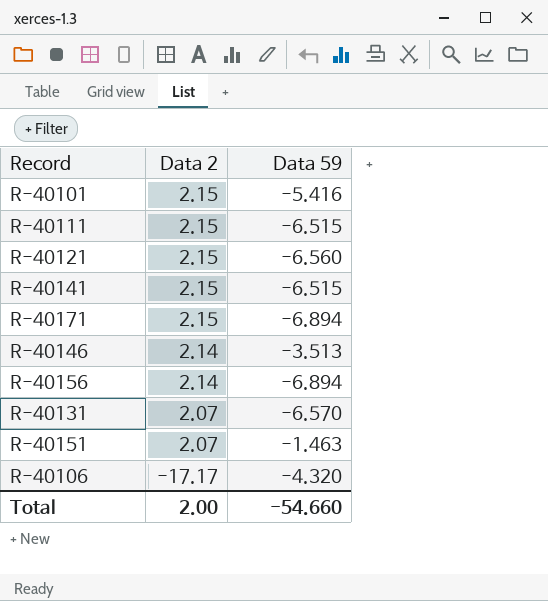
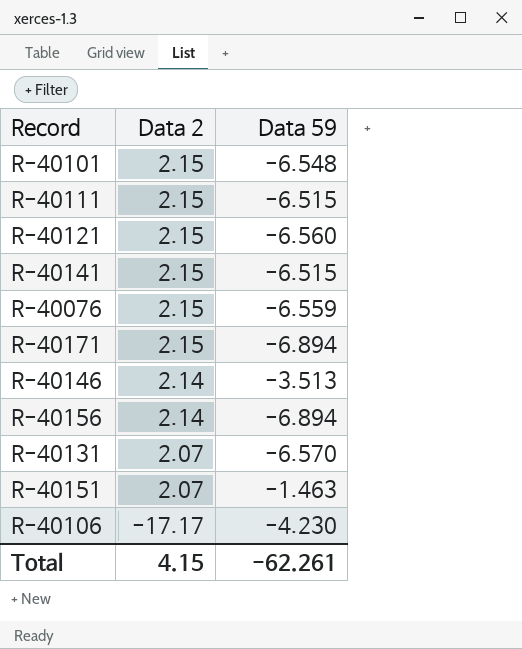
R-40101 | Data 59: -5.416 -> -6.548
row R-40076: none -> 2.15 | -6.559
R-40106 | Data 59: -4.320 -> -4.230
Total | Data 2: 2.00 -> 4.15
Total | Data 59: -54.660 -> -62.261

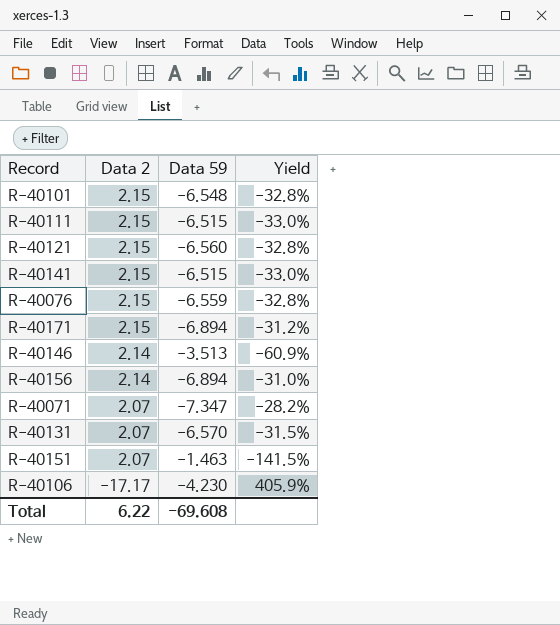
column Yield | formula: none -> [Data 2] / [Data 59]
row R-40071: none -> 2.07 | -7.347 | -28.2%
Total | Data 2: 4.15 -> 6.22
Total | Data 59: -62.261 -> -69.608

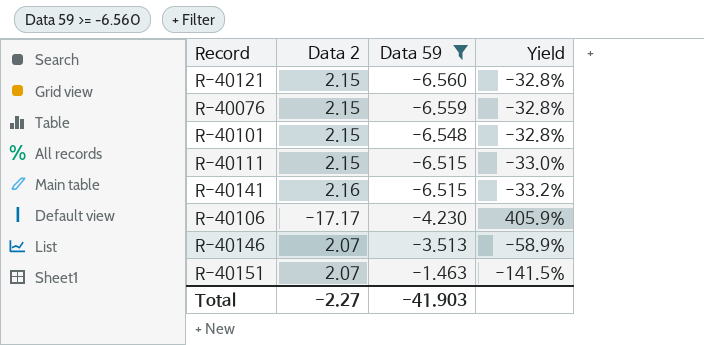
filter: none -> Data 59 >= -6.560
row order: Data 2 descending -> Data 59 ascending
R-40141 | Data 2: 2.15 -> 2.16
R-40141 | Yield: -33.0% -> -33.2%
R-40146 | Data 2: 2.14 -> 2.07
R-40146 | Yield: -60.9% -> -58.9%
Total | Data 2: 6.22 -> -2.27
Total | Data 59: -69.608 -> -41.903

